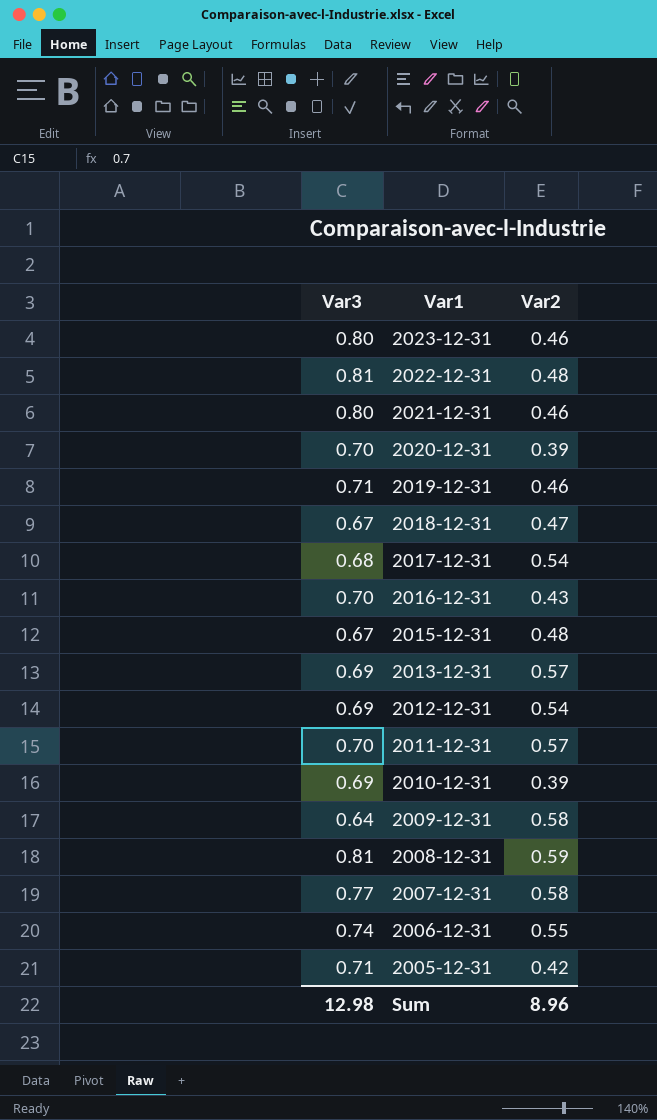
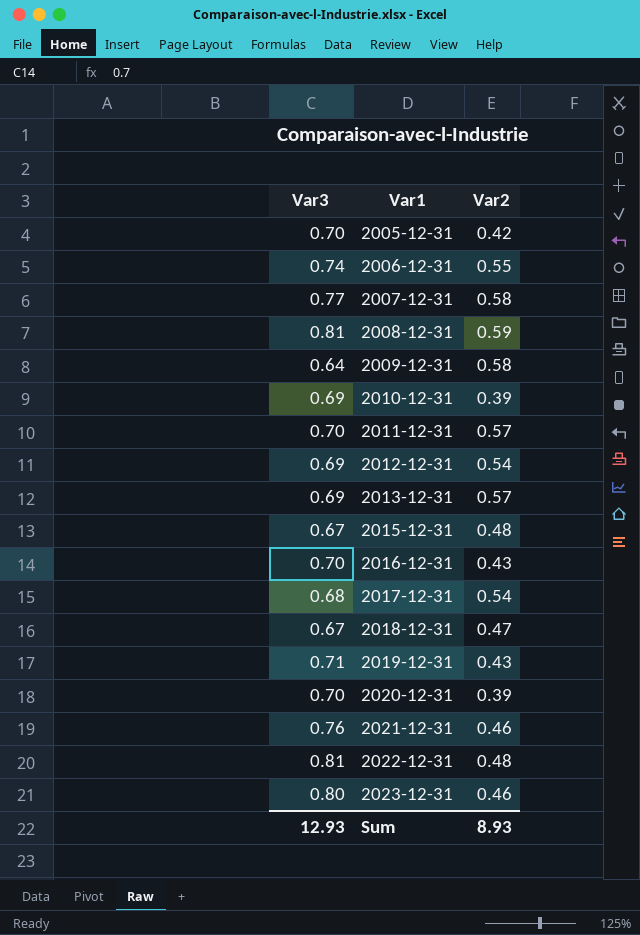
row order: Var1 descending -> Var1 ascending
2005-12-31 | Var3: 0.71 -> 0.70
2019-12-31 | Var2: 0.46 -> 0.43
2021-12-31 | Var3: 0.80 -> 0.76
Sum | Var3: 12.98 -> 12.93
Sum | Var2: 8.96 -> 8.93

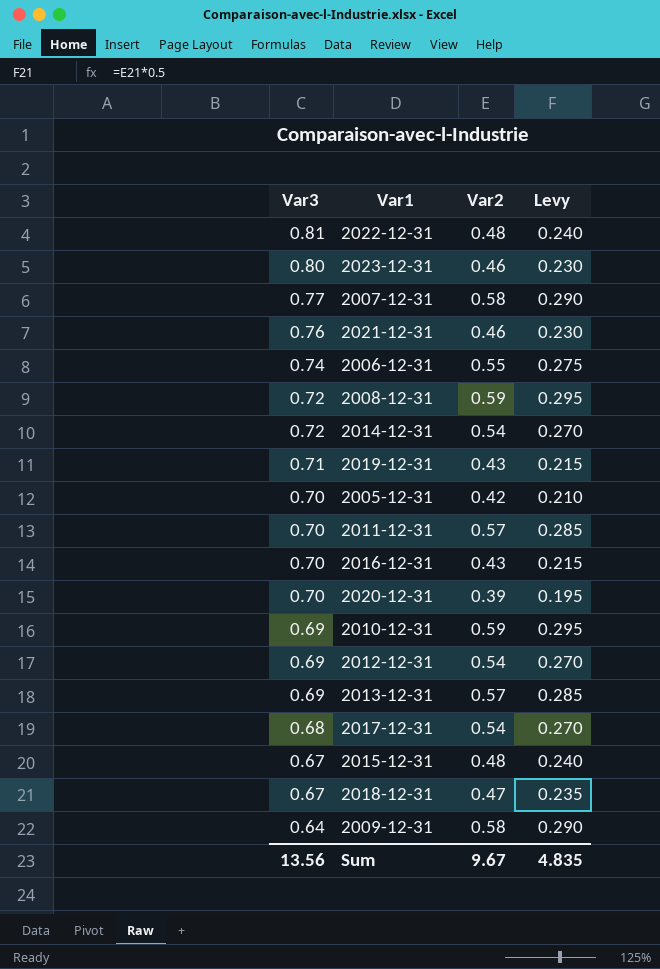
row order: Var1 ascending -> Var3 descending
column Levy | formula: none -> [Var2] * 0.5
2008-12-31 | Var3: 0.81 -> 0.72
row 2014-12-31: none -> 0.72 | 0.54 | 0.270
2010-12-31 | Var2: 0.39 -> 0.59
Sum | Var3: 12.93 -> 13.56
Sum | Var2: 8.93 -> 9.67

